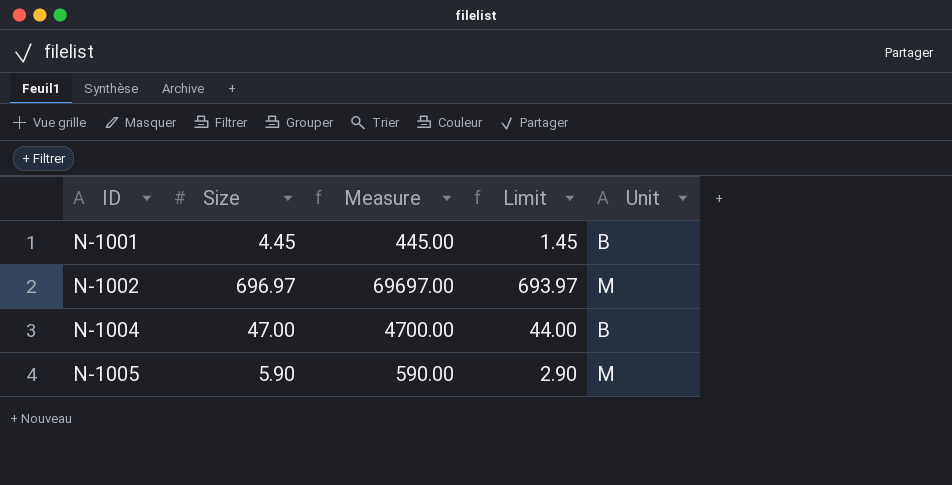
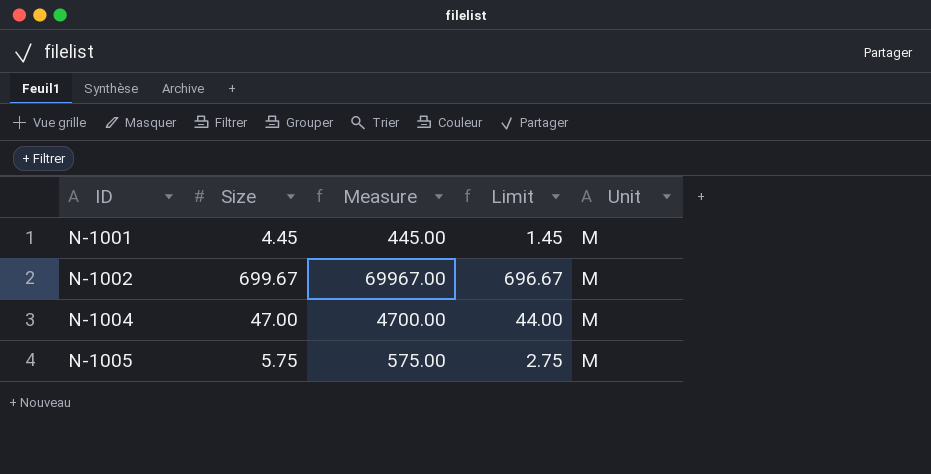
N-1001 | Unit: B -> M
N-1002 | Size: 696.97 -> 699.67
N-1002 | Measure: 69697.00 -> 69967.00
N-1002 | Limit: 693.97 -> 696.67
N-1004 | Unit: B -> M
N-1005 | Size: 5.90 -> 5.75
N-1005 | Measure: 590.00 -> 575.00
N-1005 | Limit: 2.90 -> 2.75

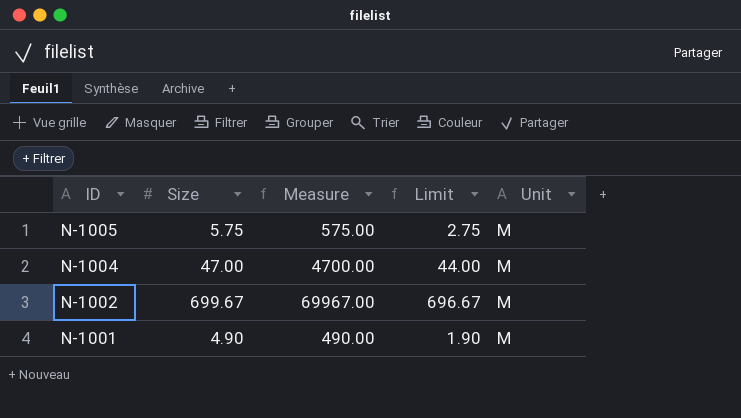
row order: ID ascending -> ID descending
N-1001 | Size: 4.45 -> 4.90
N-1001 | Measure: 445.00 -> 490.00
N-1001 | Limit: 1.45 -> 1.90

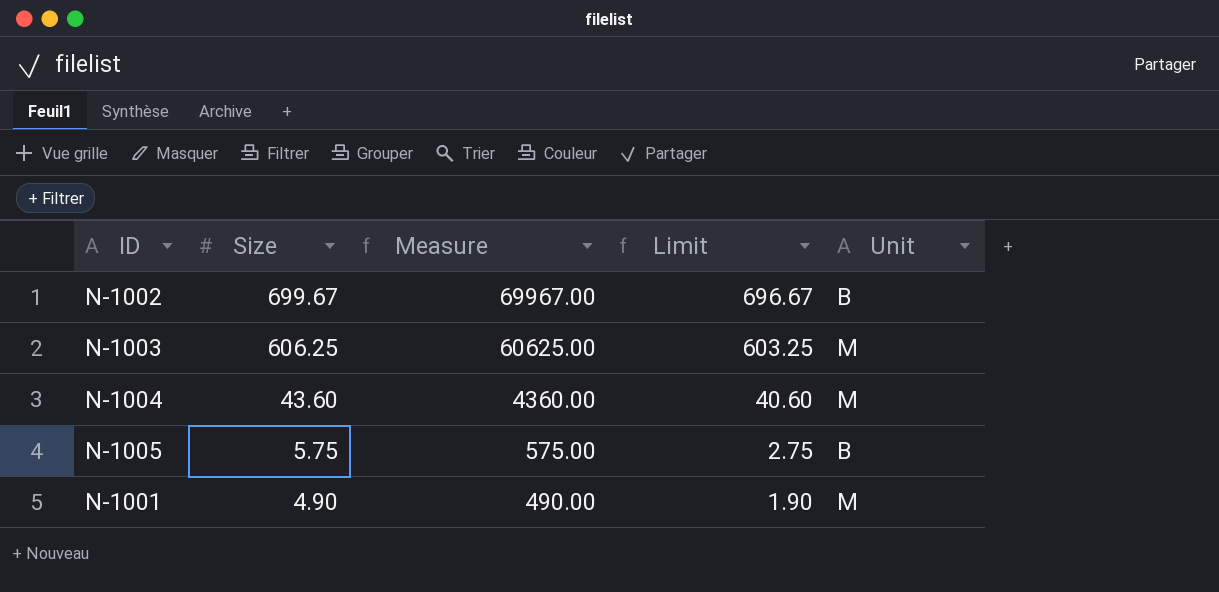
row order: ID descending -> Size descending
N-1002 | Unit: M -> B
row N-1003: none -> 606.25 | 60625.00 | 603.25 | M
N-1004 | Size: 47.00 -> 43.60
N-1004 | Measure: 4700.00 -> 4360.00
N-1004 | Limit: 44.00 -> 40.60
N-1005 | Unit: M -> B

